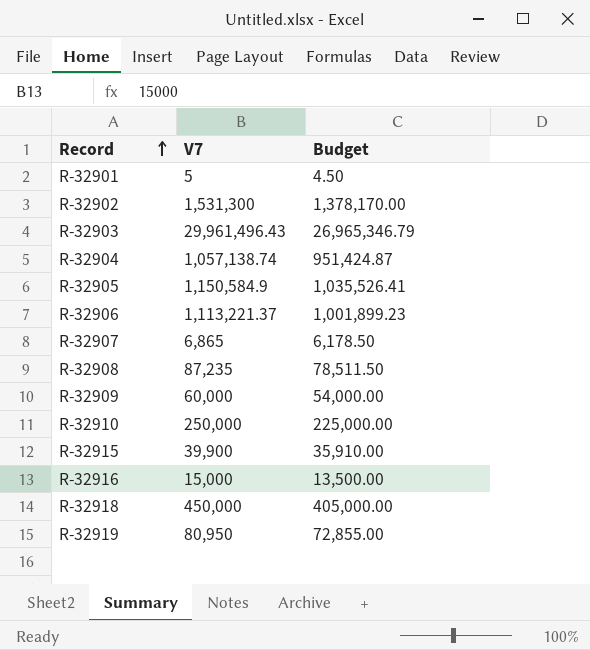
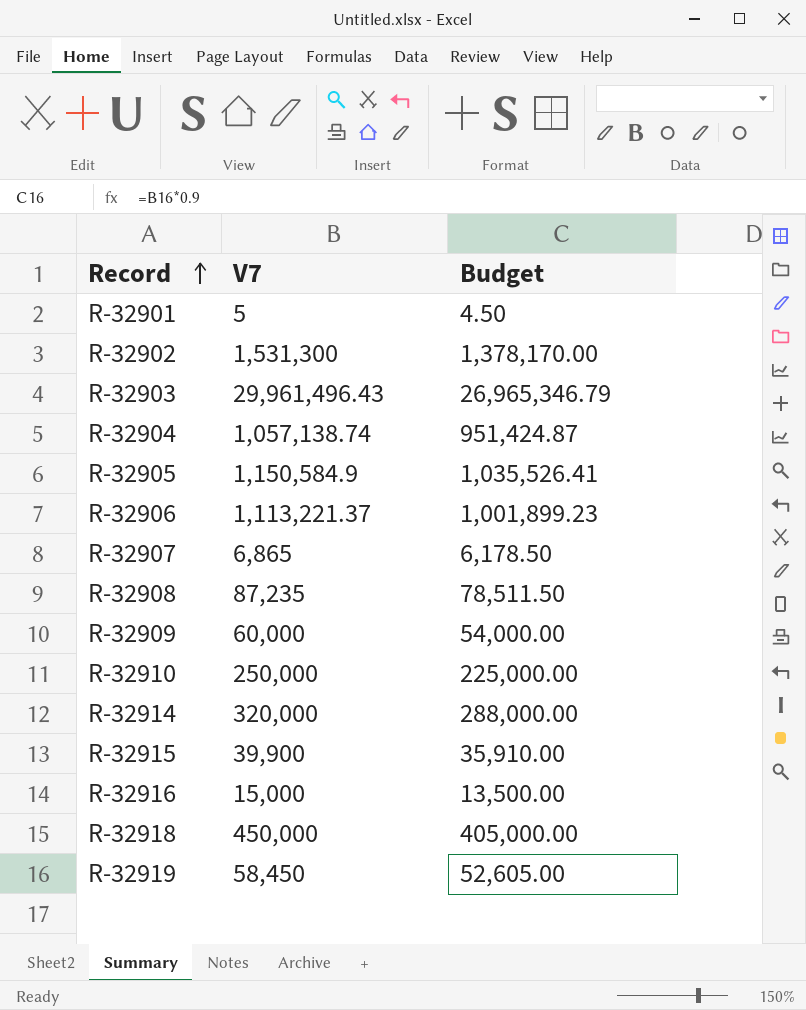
row R-32914: none -> 320,000 | 288,000.00
R-32919 | V7: 80,950 -> 58,450
R-32919 | Budget: 72,855.00 -> 52,605.00

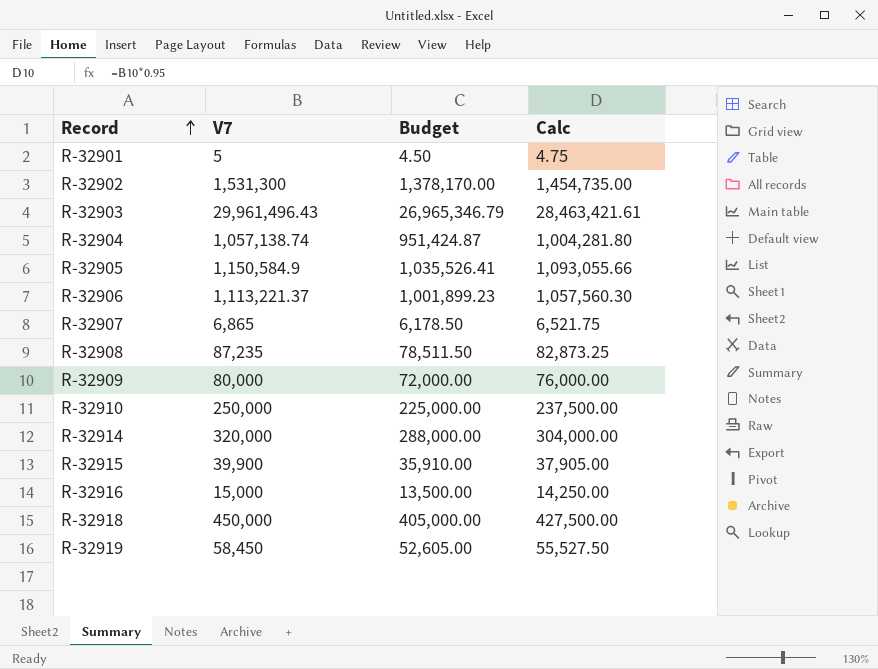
column Calc | formula: none -> [V7] * 0.95
R-32909 | V7: 60,000 -> 80,000
R-32909 | Budget: 54,000.00 -> 72,000.00

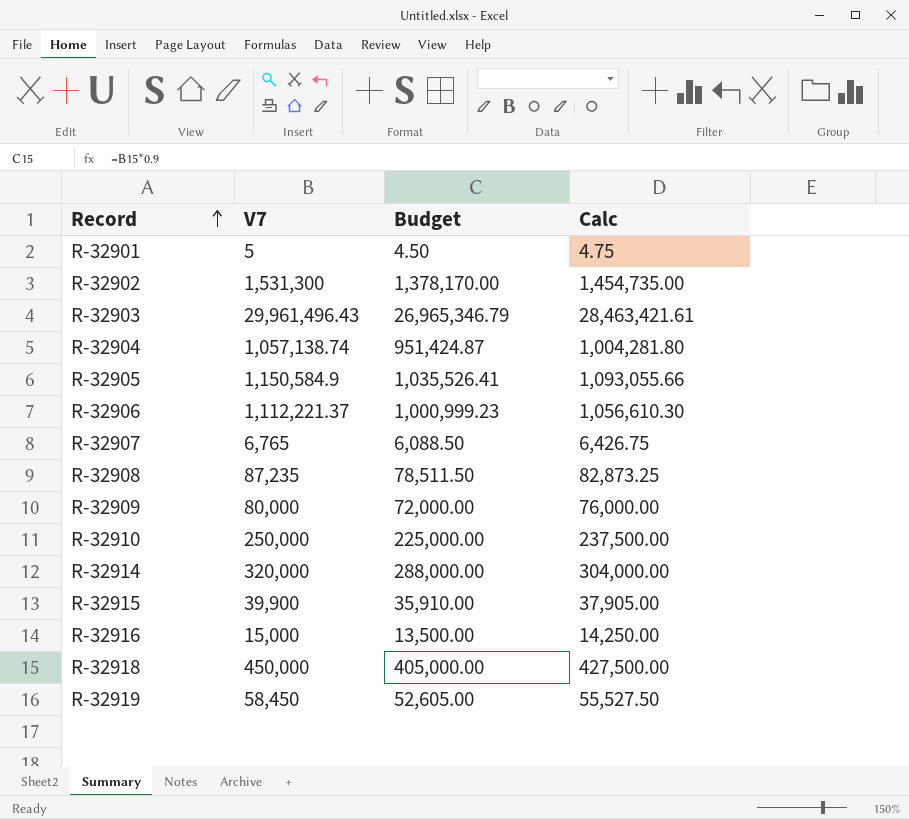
R-32906 | V7: 1,113,221.37 -> 1,112,221.37
R-32906 | Budget: 1,001,899.23 -> 1,000,999.23
R-32906 | Calc: 1,057,560.30 -> 1,056,610.30
R-32907 | V7: 6,865 -> 6,765
R-32907 | Budget: 6,178.50 -> 6,088.50
R-32907 | Calc: 6,521.75 -> 6,426.75

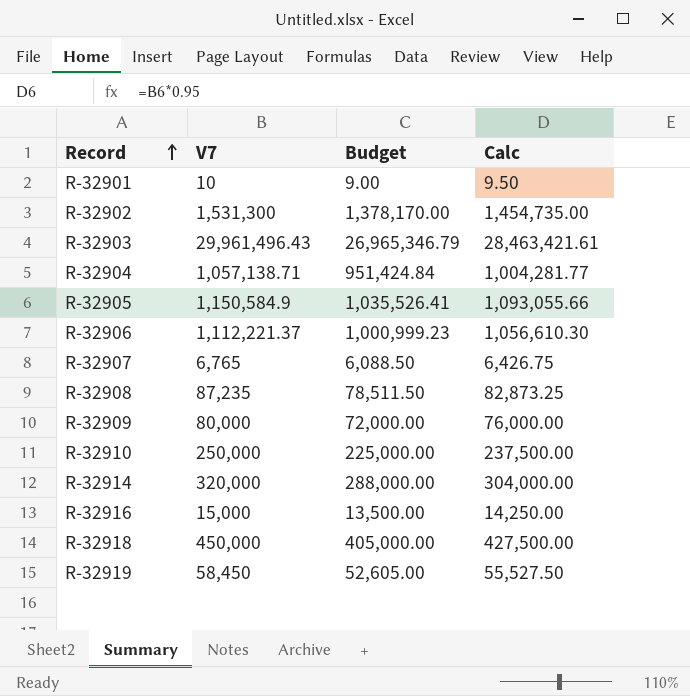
row R-32915: 39,900 | 35,910.00 | 37,905.00 -> none
R-32901 | V7: 5 -> 10
R-32901 | Budget: 4.50 -> 9.00
R-32901 | Calc: 4.75 -> 9.50
R-32904 | V7: 1,057,138.74 -> 1,057,138.71
R-32904 | Budget: 951,424.87 -> 951,424.84
R-32904 | Calc: 1,004,281.80 -> 1,004,281.77

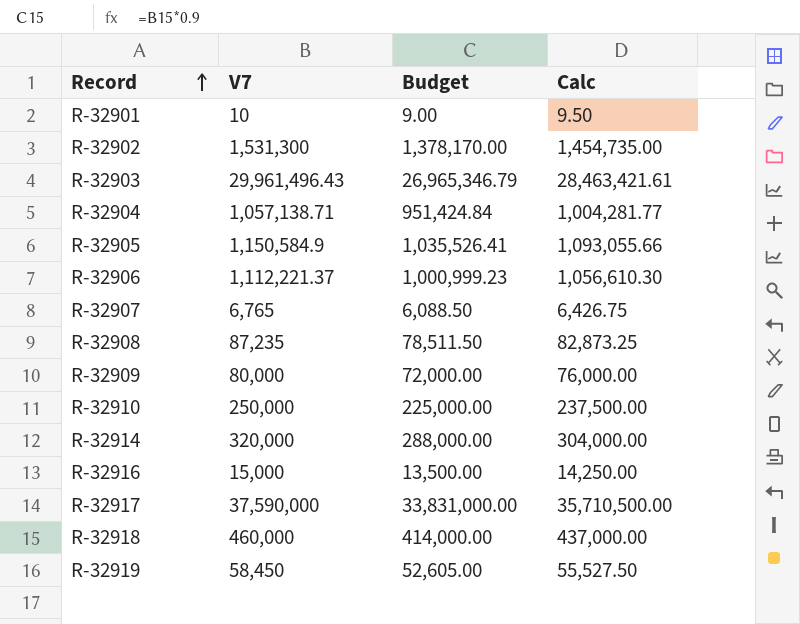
row R-32917: none -> 37,590,000 | 33,831,000.00 | 35,710,500.00
R-32918 | V7: 450,000 -> 460,000
R-32918 | Budget: 405,000.00 -> 414,000.00
R-32918 | Calc: 427,500.00 -> 437,000.00

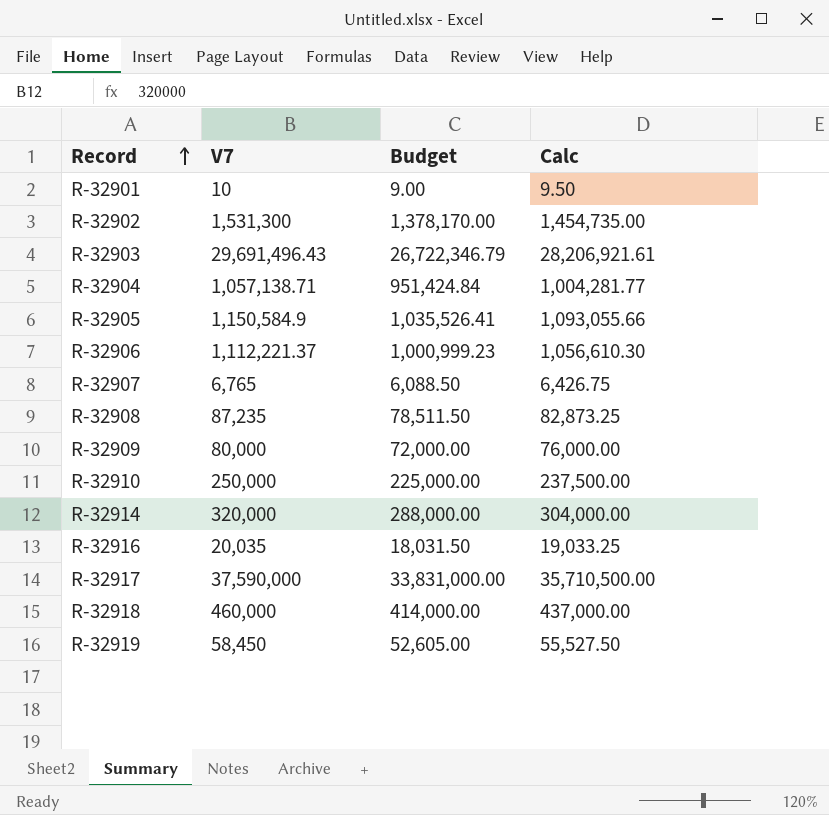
R-32903 | V7: 29,961,496.43 -> 29,691,496.43
R-32903 | Budget: 26,965,346.79 -> 26,722,346.79
R-32903 | Calc: 28,463,421.61 -> 28,206,921.61
R-32916 | V7: 15,000 -> 20,035
R-32916 | Budget: 13,500.00 -> 18,031.50
R-32916 | Calc: 14,250.00 -> 19,033.25

